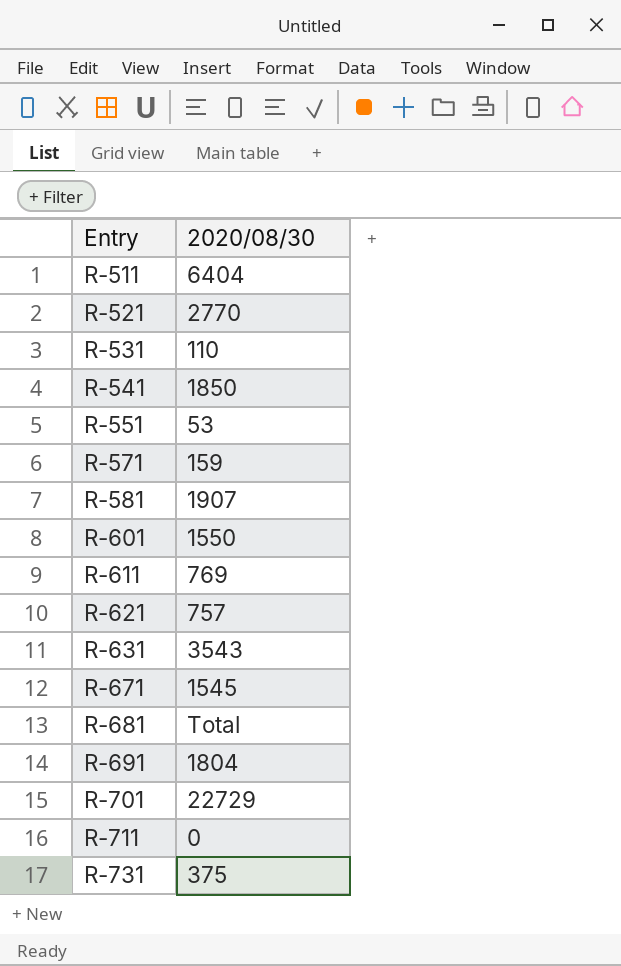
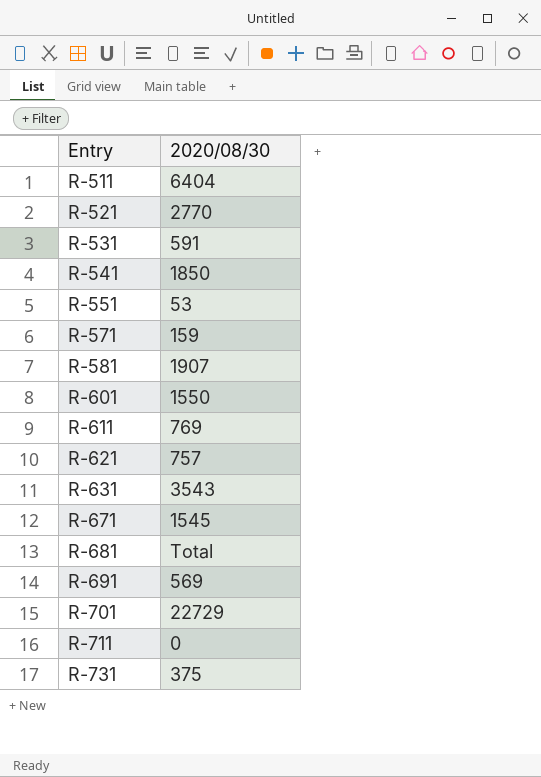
R-531 | 2020/08/30: 110 -> 591
R-691 | 2020/08/30: 1804 -> 569

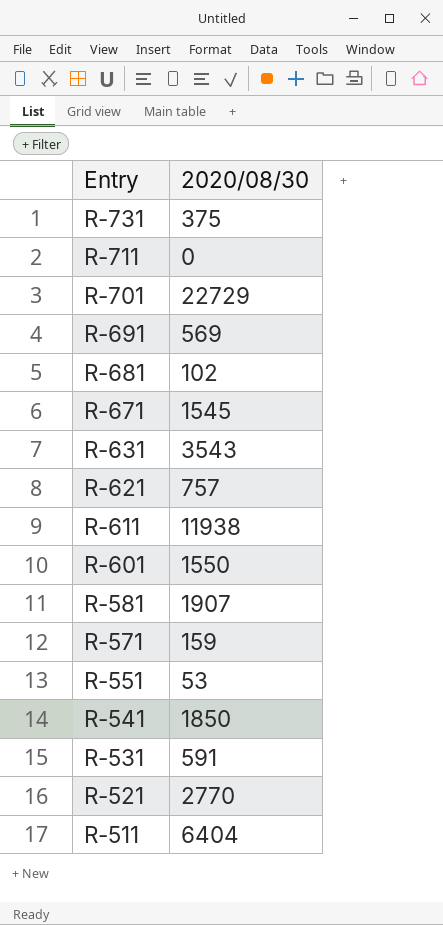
row order: Entry ascending -> Entry descending
R-681 | 2020/08/30: Total -> 102
R-611 | 2020/08/30: 769 -> 11938

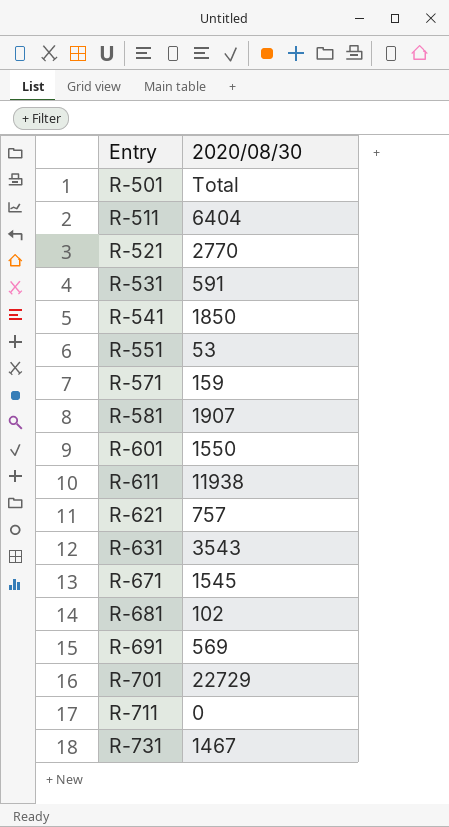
row order: Entry descending -> Entry ascending
row R-501: none -> Total
R-731 | 2020/08/30: 375 -> 1467

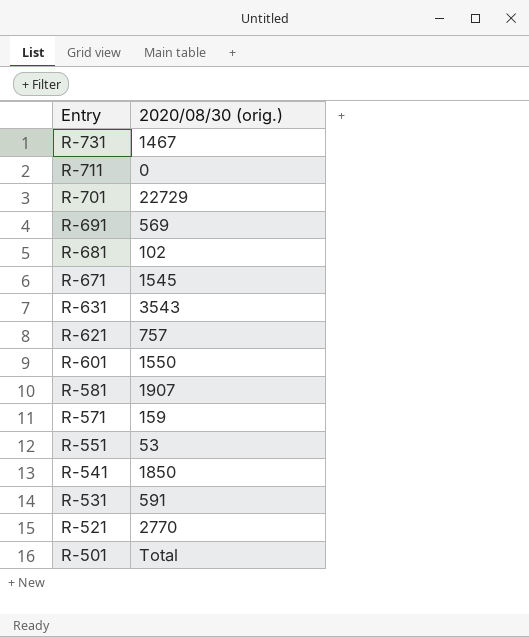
row order: Entry ascending -> Entry descending
column name: 2020/08/30 -> 2020/08/30 (orig.)
row R-511: 6404 -> none
row R-611: 11938 -> none

